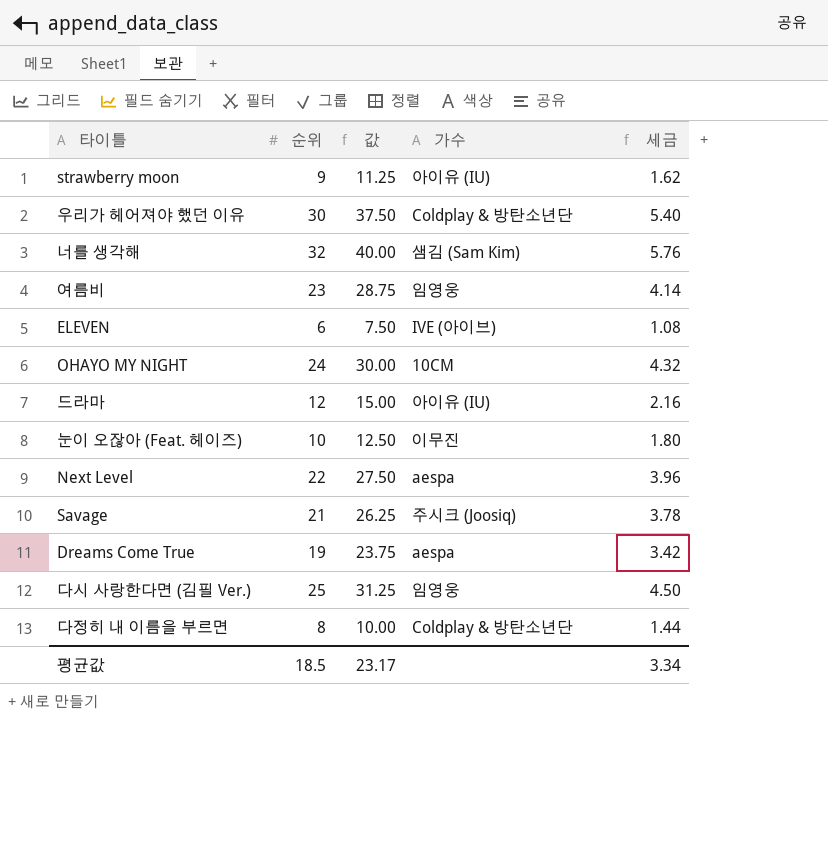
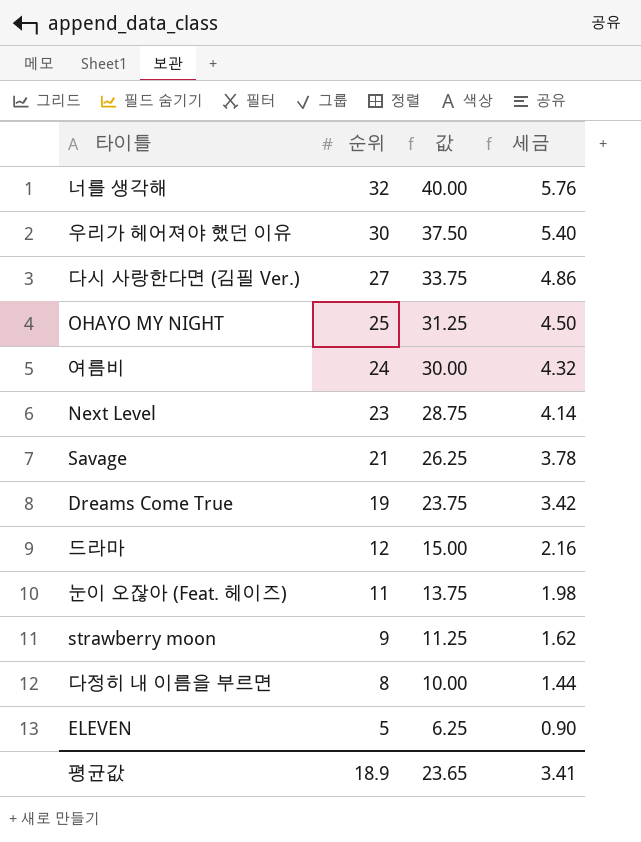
row order: none -> 순위 descending
column 가수 | position: 4 -> none
다시 사랑한다면 (김필 Ver.) | 순위: 25 -> 27
다시 사랑한다면 (김필 Ver.) | 값: 31.25 -> 33.75
다시 사랑한다면 (김필 Ver.) | 세금: 4.50 -> 4.86
OHAYO MY NIGHT | 순위: 24 -> 25
OHAYO MY NIGHT | 값: 30.00 -> 31.25
OHAYO MY NIGHT | 세금: 4.32 -> 4.50
여름비 | 순위: 23 -> 24
여름비 | 값: 28.75 -> 30.00
여름비 | 세금: 4.14 -> 4.32
Next Level | 순위: 22 -> 23
Next Level | 값: 27.50 -> 28.75
Next Level | 세금: 3.96 -> 4.14
눈이 오잖아 (Feat. 헤이즈) | 순위: 10 -> 11
눈이 오잖아 (Feat. 헤이즈) | 값: 12.50 -> 13.75
눈이 오잖아 (Feat. 헤이즈) | 세금: 1.80 -> 1.98
ELEVEN | 순위: 6 -> 5
ELEVEN | 값: 7.50 -> 6.25
ELEVEN | 세금: 1.08 -> 0.90
평균값 | 순위: 18.5 -> 18.9
평균값 | 값: 23.17 -> 23.65
평균값 | 세금: 3.34 -> 3.41

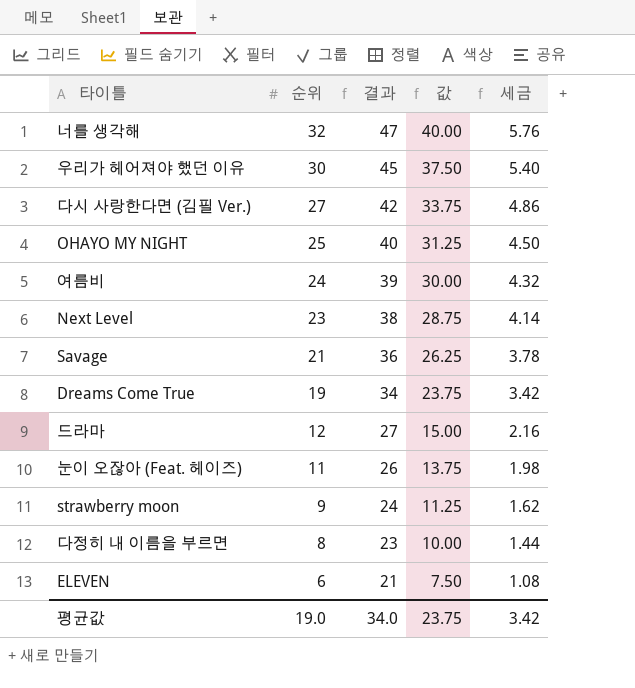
column 결과 | formula: none -> [순위] + 15
ELEVEN | 순위: 5 -> 6
ELEVEN | 값: 6.25 -> 7.50
ELEVEN | 세금: 0.90 -> 1.08
평균값 | 순위: 18.9 -> 19.0
평균값 | 값: 23.65 -> 23.75
평균값 | 세금: 3.41 -> 3.42

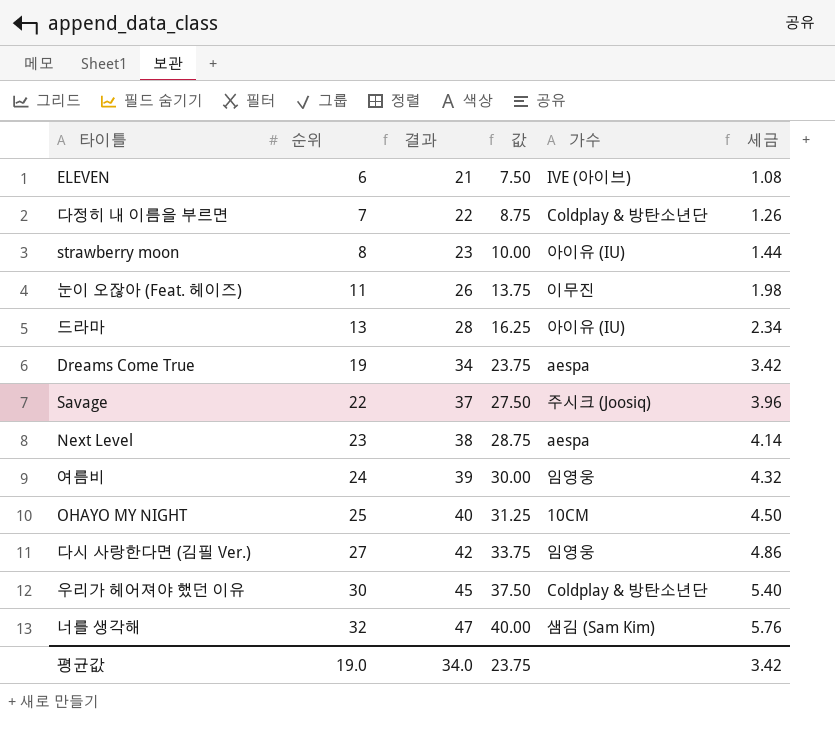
row order: 순위 descending -> 순위 ascending
column 가수 | position: none -> 5
다정히 내 이름을 부르면 | 순위: 8 -> 7
다정히 내 이름을 부르면 | 결과: 23 -> 22
다정히 내 이름을 부르면 | 값: 10.00 -> 8.75
다정히 내 이름을 부르면 | 세금: 1.44 -> 1.26
strawberry moon | 순위: 9 -> 8
strawberry moon | 결과: 24 -> 23
strawberry moon | 값: 11.25 -> 10.00
strawberry moon | 세금: 1.62 -> 1.44
드라마 | 순위: 12 -> 13
드라마 | 결과: 27 -> 28
드라마 | 값: 15.00 -> 16.25
드라마 | 세금: 2.16 -> 2.34
Savage | 순위: 21 -> 22
Savage | 결과: 36 -> 37
Savage | 값: 26.25 -> 27.50
Savage | 세금: 3.78 -> 3.96

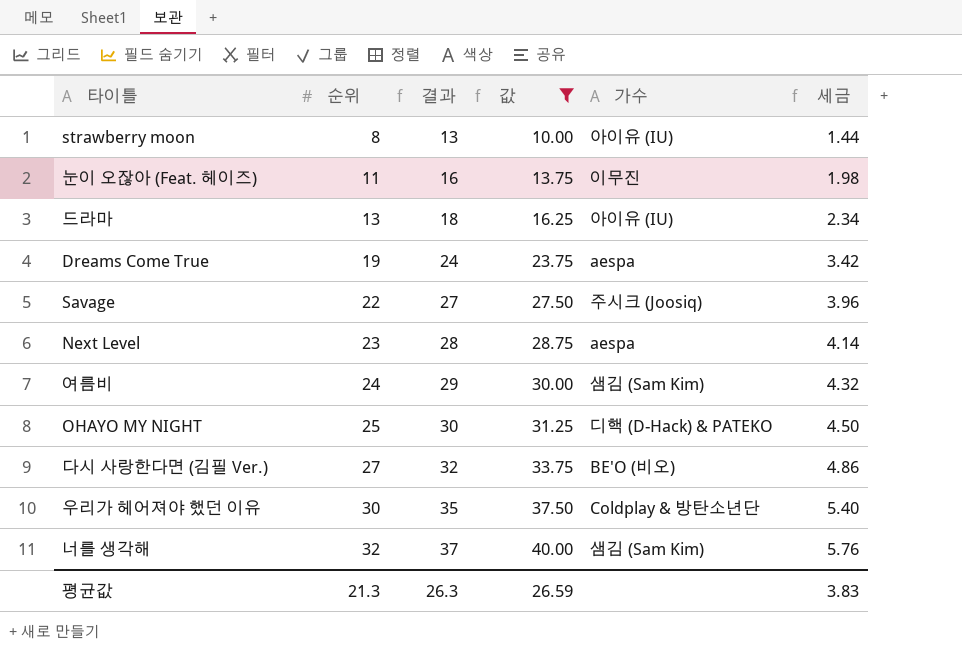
filter: none -> 값 >= 10.00
column 결과 | formula: [순위] + 15 -> [순위] + 5
여름비 | 가수: 임영웅 -> 샘김 (Sam Kim)
OHAYO MY NIGHT | 가수: 10CM -> 디핵 (D-Hack) & PATEKO
다시 사랑한다면 (김필 Ver.) | 가수: 임영웅 -> BE'O (비오)
평균값 | 순위: 19.0 -> 21.3
평균값 | 결과: 34.0 -> 26.3
평균값 | 값: 23.75 -> 26.59
평균값 | 세금: 3.42 -> 3.83

